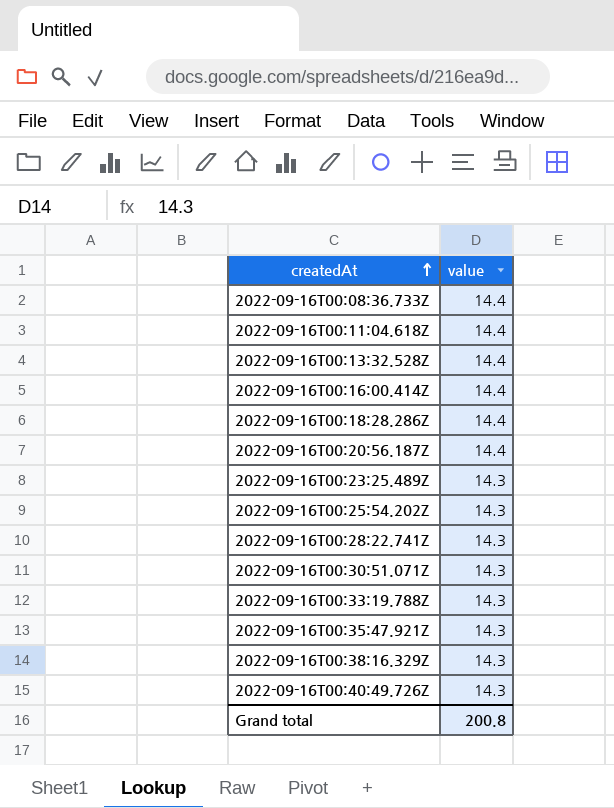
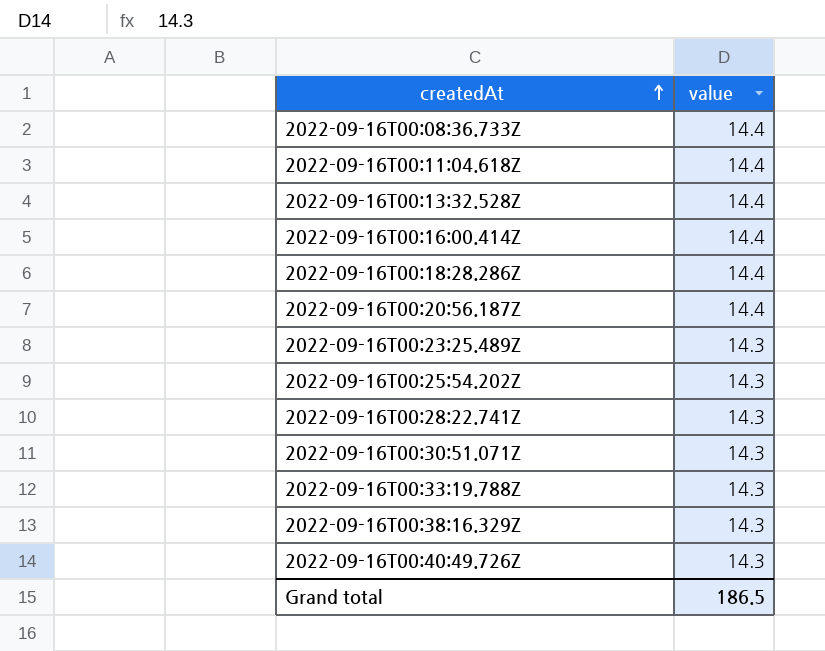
row 2022-09-16T00:35:47.921Z: 14.3 -> none
Grand total | value: 200.8 -> 186.5

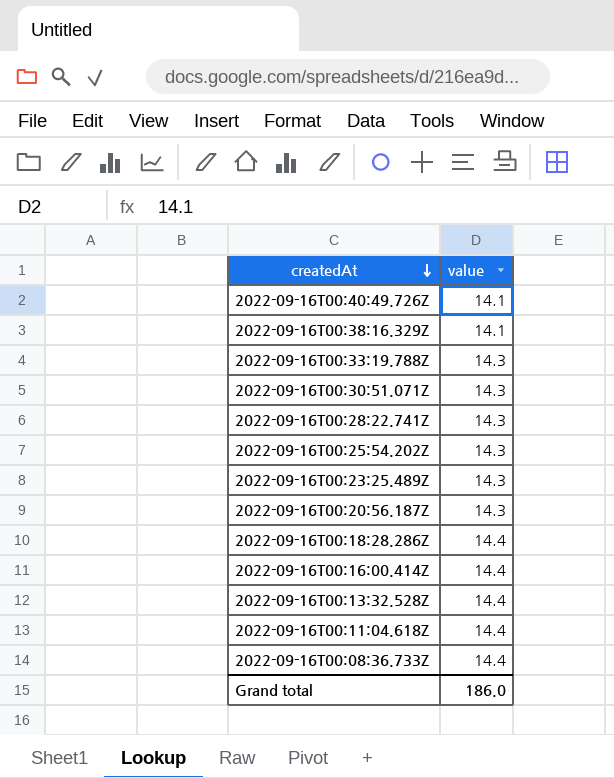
row order: createdAt ascending -> createdAt descending
2022-09-16T00:40:49.726Z | value: 14.3 -> 14.1
2022-09-16T00:38:16.329Z | value: 14.3 -> 14.1
2022-09-16T00:20:56.187Z | value: 14.4 -> 14.3
Grand total | value: 186.5 -> 186.0

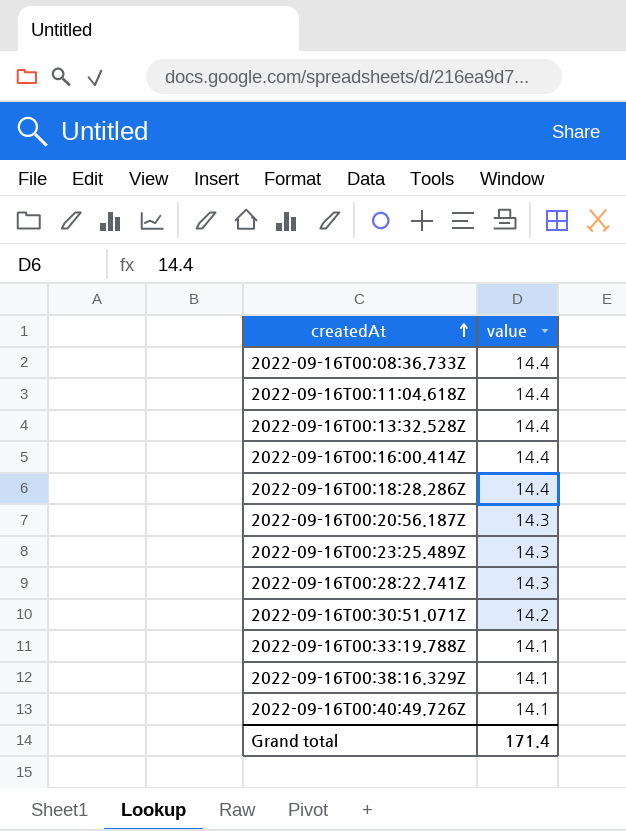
row order: createdAt descending -> createdAt ascending
row 2022-09-16T00:25:54.202Z: 14.3 -> none
2022-09-16T00:30:51.071Z | value: 14.3 -> 14.2
2022-09-16T00:33:19.788Z | value: 14.3 -> 14.1
Grand total | value: 186.0 -> 171.4

